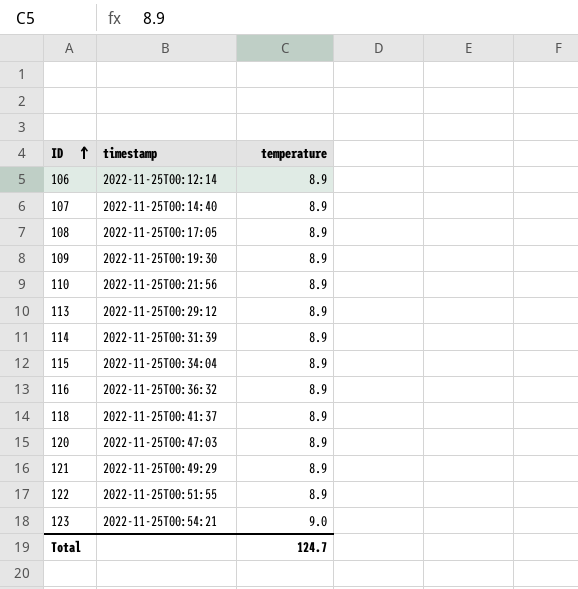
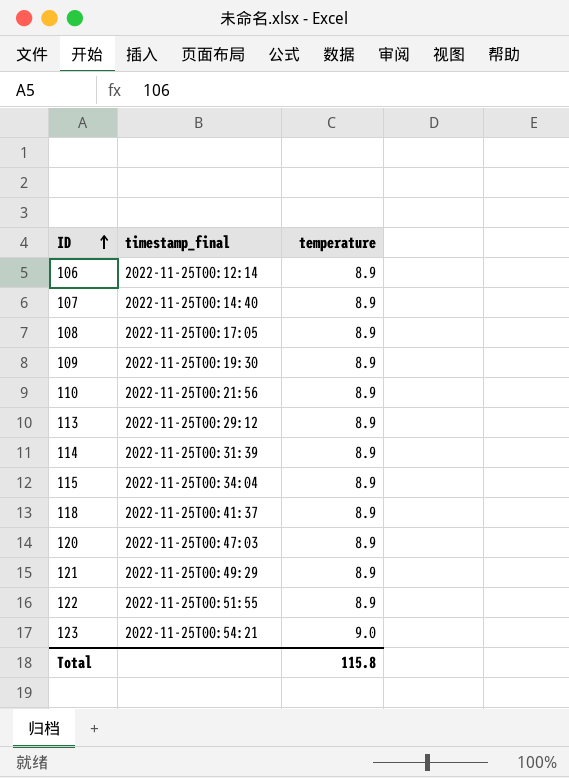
column name: timestamp -> timestamp_final
row 116: 2022-11-25T00:36:32 | 8.9 -> none
Total | temperature: 124.7 -> 115.8

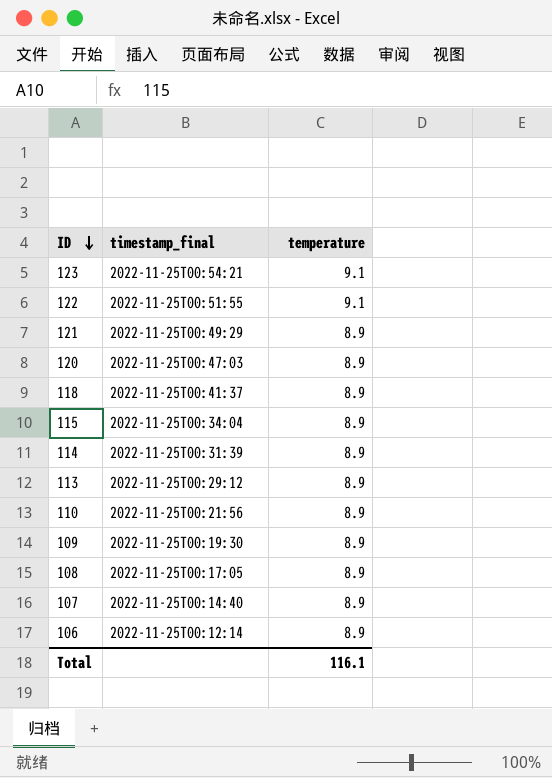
row order: ID ascending -> ID descending
123 | temperature: 9.0 -> 9.1
122 | temperature: 8.9 -> 9.1
Total | temperature: 115.8 -> 116.1

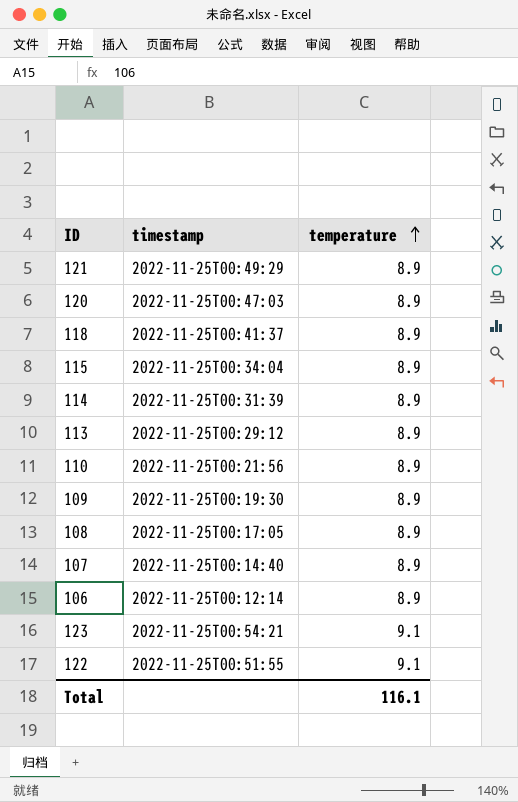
row order: ID descending -> temperature ascending
column name: timestamp_final -> timestamp

